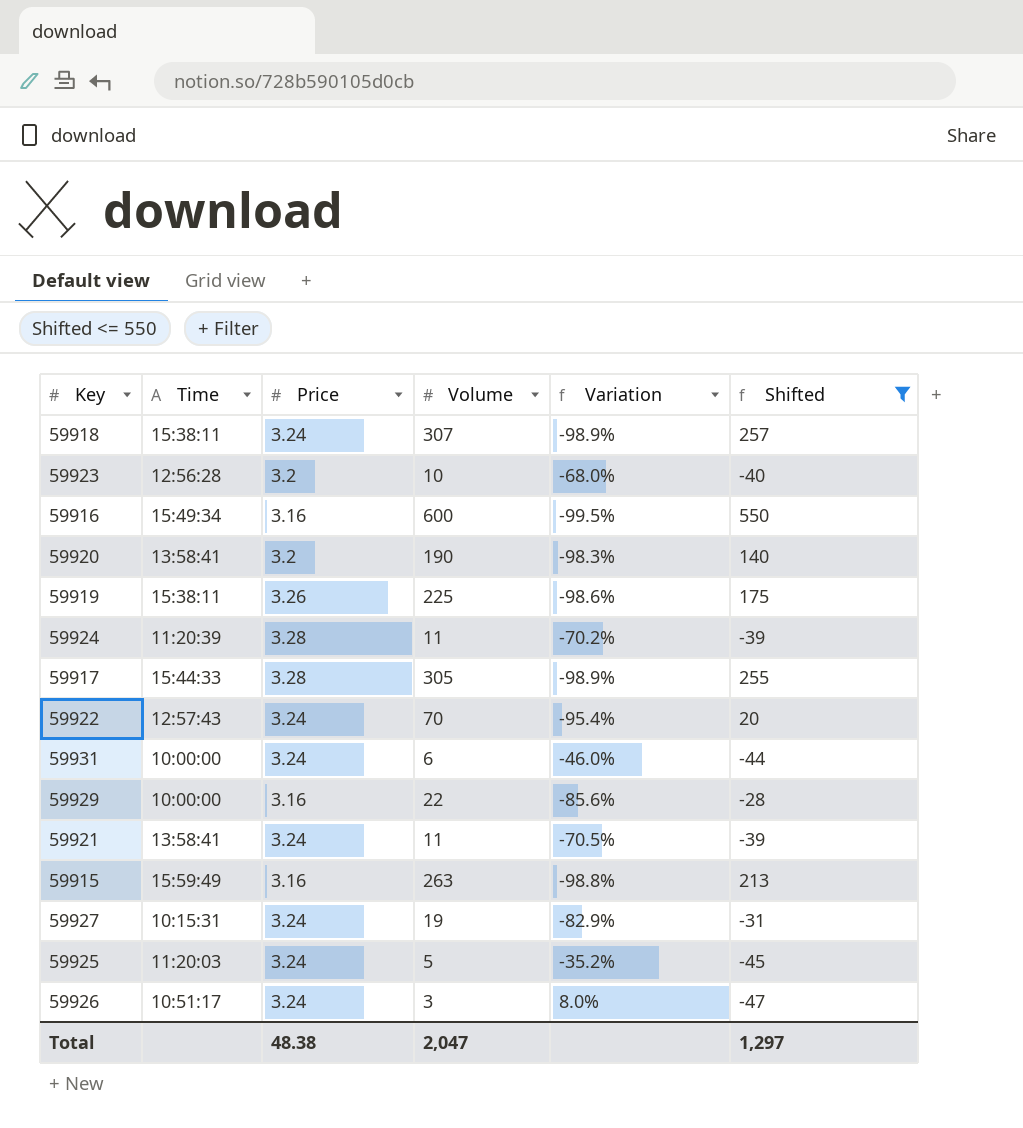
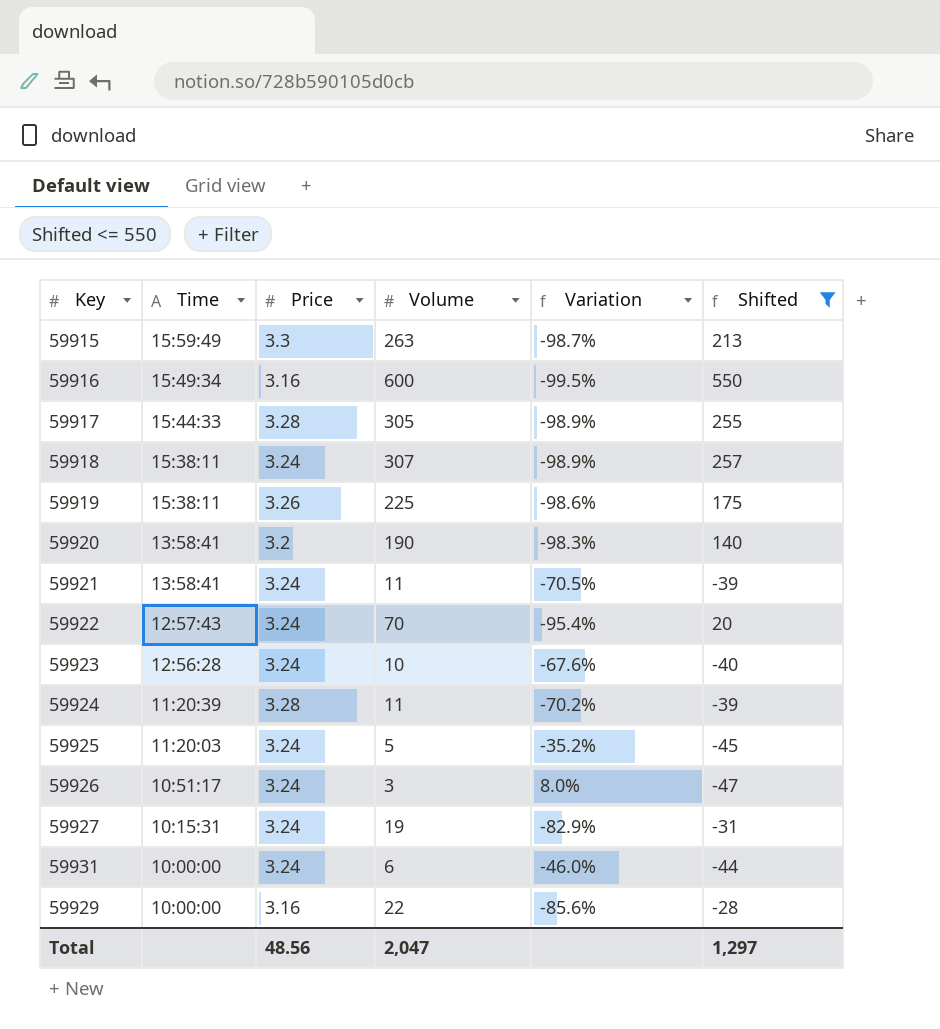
row order: none -> Time descending
59915 | Price: 3.16 -> 3.3
59915 | Variation: -98.8% -> -98.7%
59923 | Price: 3.2 -> 3.24
59923 | Variation: -68.0% -> -67.6%
Total | Price: 48.38 -> 48.56

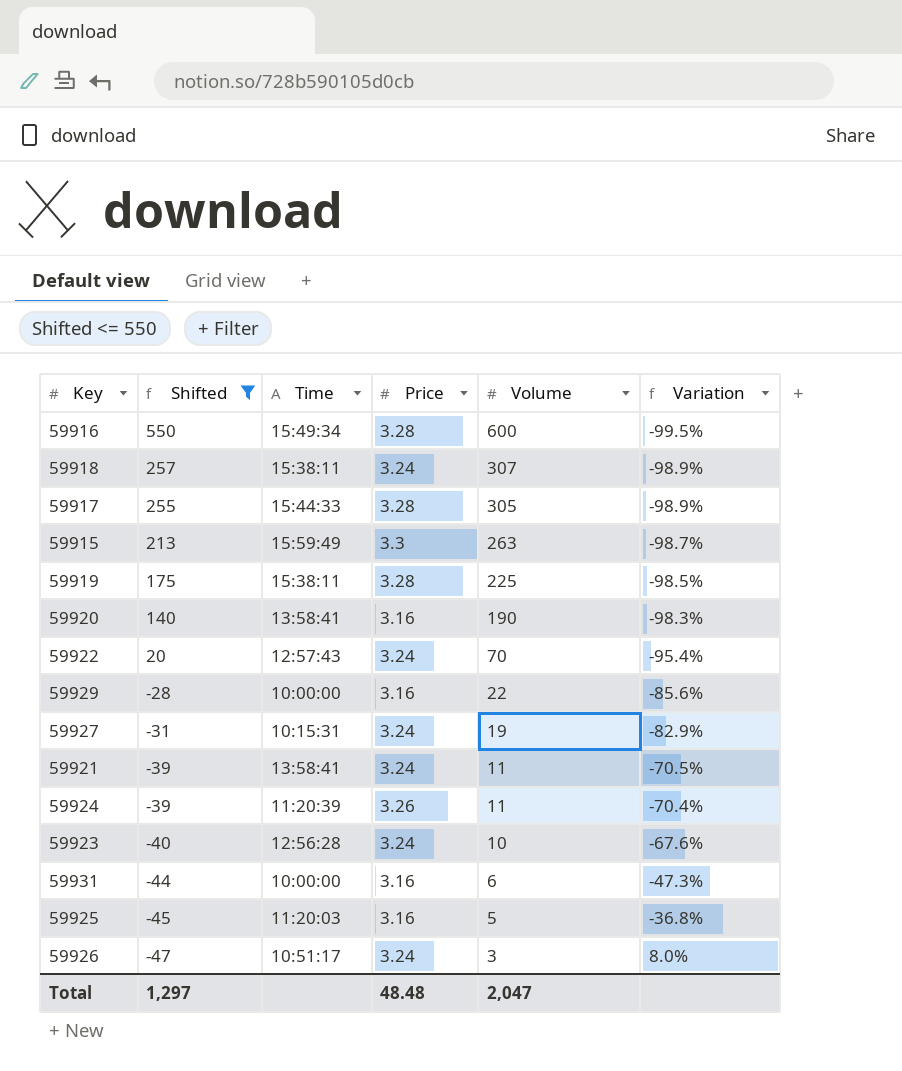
row order: Time descending -> Shifted descending
column Shifted | position: 6 -> 2
59916 | Price: 3.16 -> 3.28
59919 | Price: 3.26 -> 3.28
59919 | Variation: -98.6% -> -98.5%
59920 | Price: 3.2 -> 3.16
59924 | Price: 3.28 -> 3.26
59924 | Variation: -70.2% -> -70.4%
59931 | Price: 3.24 -> 3.16
59931 | Variation: -46.0% -> -47.3%
59925 | Price: 3.24 -> 3.16
59925 | Variation: -35.2% -> -36.8%
Total | Price: 48.56 -> 48.48

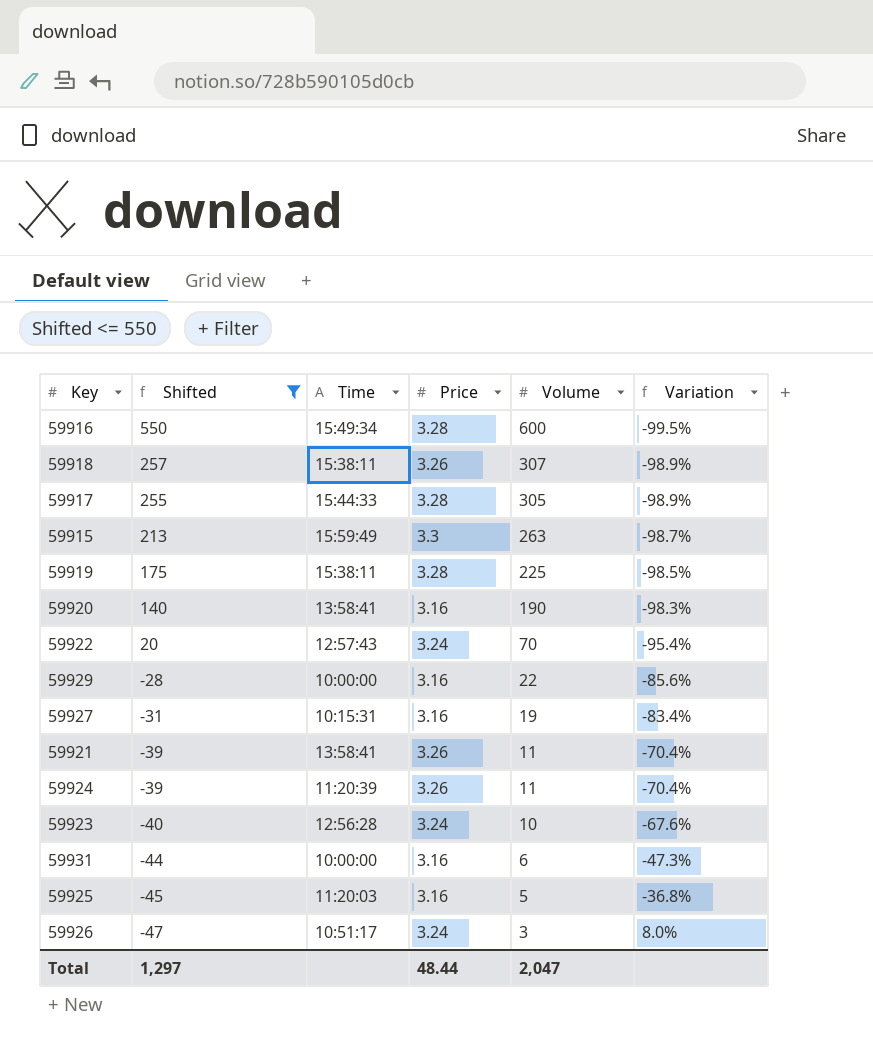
59918 | Price: 3.24 -> 3.26
59927 | Price: 3.24 -> 3.16
59927 | Variation: -82.9% -> -83.4%
59921 | Price: 3.24 -> 3.26
59921 | Variation: -70.5% -> -70.4%
Total | Price: 48.48 -> 48.44

